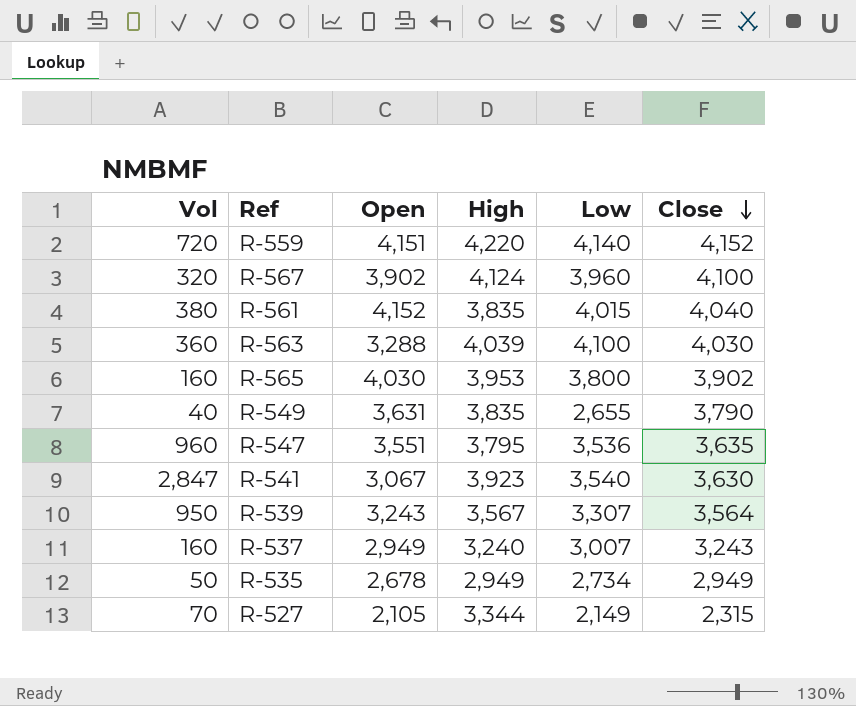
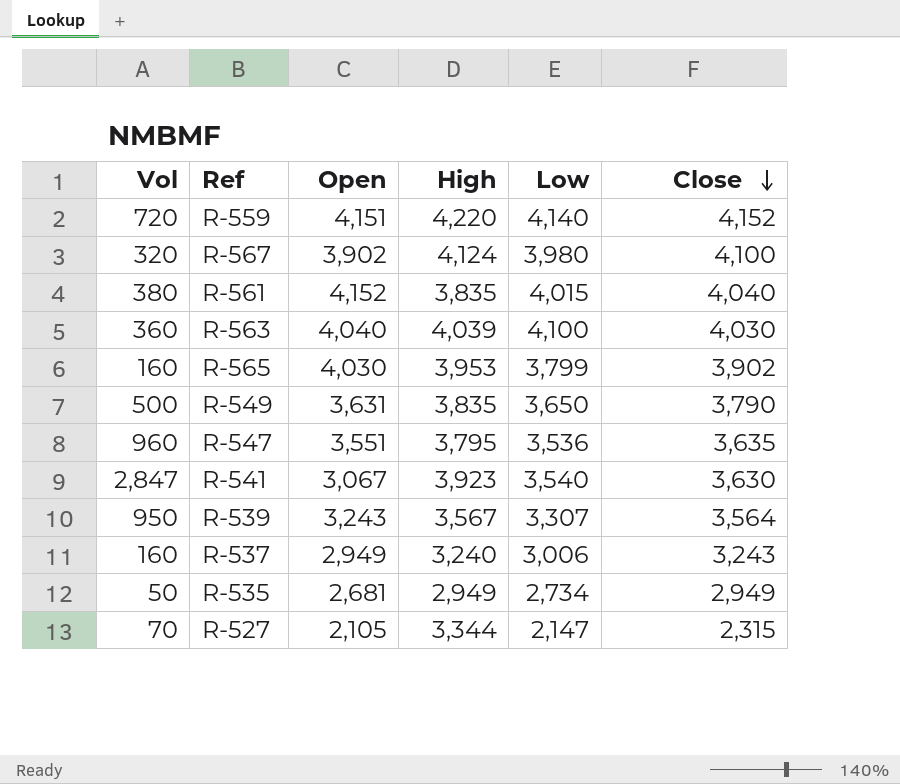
R-567 | Low: 3,960 -> 3,980
R-563 | Open: 3,288 -> 4,040
R-565 | Low: 3,800 -> 3,799
R-549 | Vol: 40 -> 500
R-549 | Low: 2,655 -> 3,650
R-537 | Low: 3,007 -> 3,006
R-535 | Open: 2,678 -> 2,681
R-527 | Low: 2,149 -> 2,147

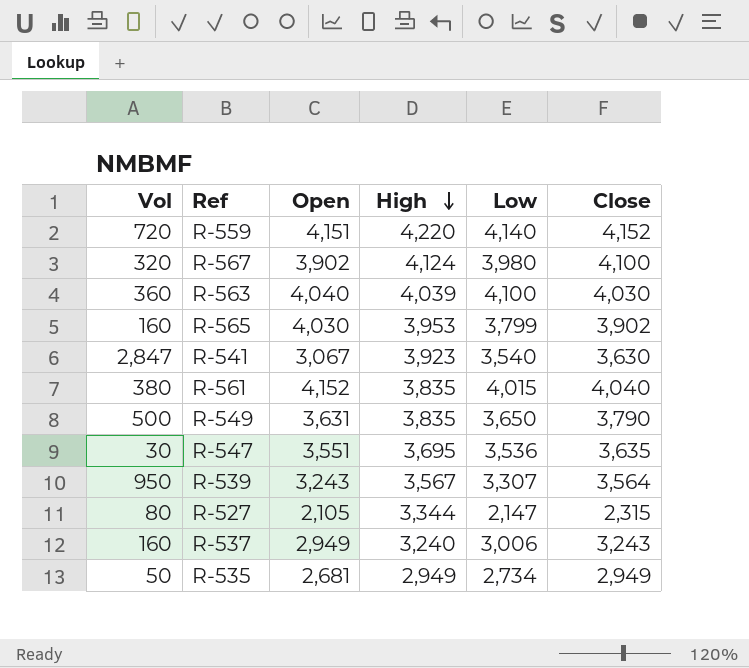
row order: Close descending -> High descending
R-547 | Vol: 960 -> 30
R-547 | High: 3,795 -> 3,695
R-527 | Vol: 70 -> 80

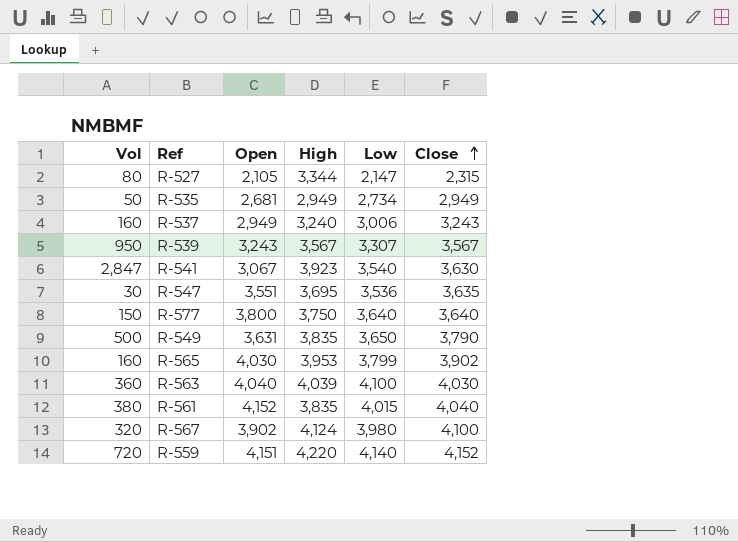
row order: High descending -> Close ascending
R-539 | Close: 3,564 -> 3,567
row R-577: none -> 150 | 3,800 | 3,750 | 3,640 | 3,640

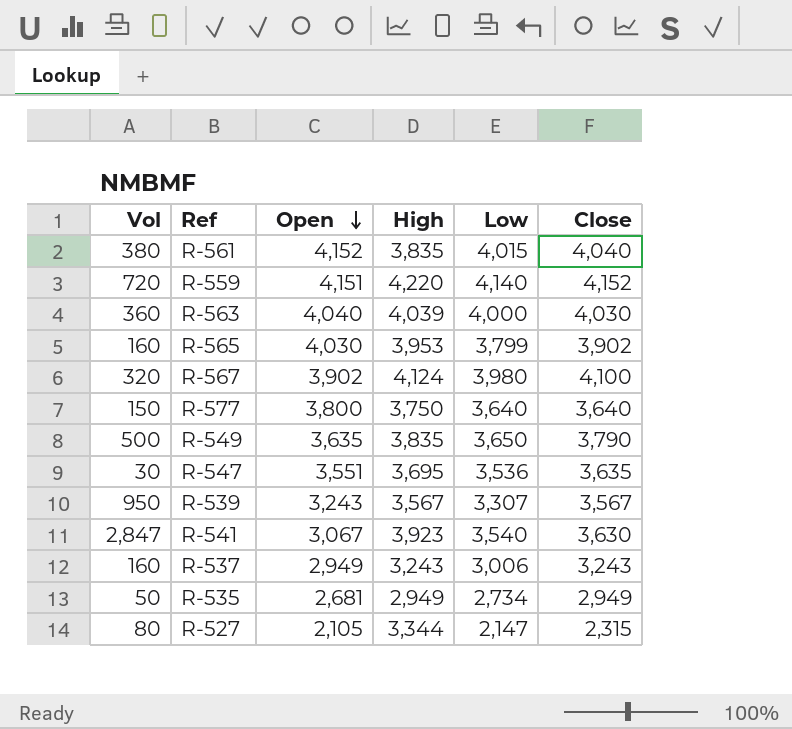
row order: Close ascending -> Open descending
R-563 | Low: 4,100 -> 4,000
R-549 | Open: 3,631 -> 3,635
R-537 | High: 3,240 -> 3,243

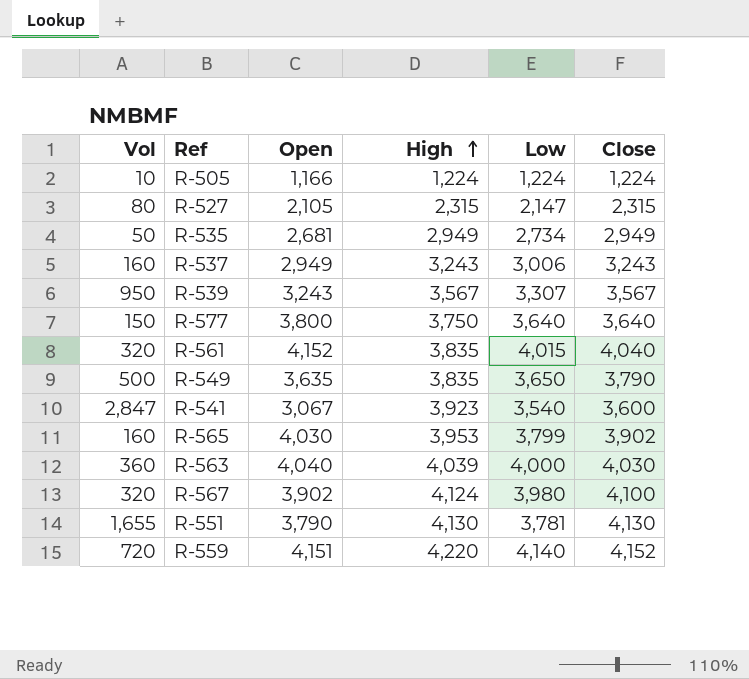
row order: Open descending -> High ascending
row R-547: 30 | 3,551 | 3,695 | 3,536 | 3,635 -> none
row R-505: none -> 10 | 1,166 | 1,224 | 1,224 | 1,224
R-527 | High: 3,344 -> 2,315
R-561 | Vol: 380 -> 320
R-541 | Close: 3,630 -> 3,600
row R-551: none -> 1,655 | 3,790 | 4,130 | 3,781 | 4,130

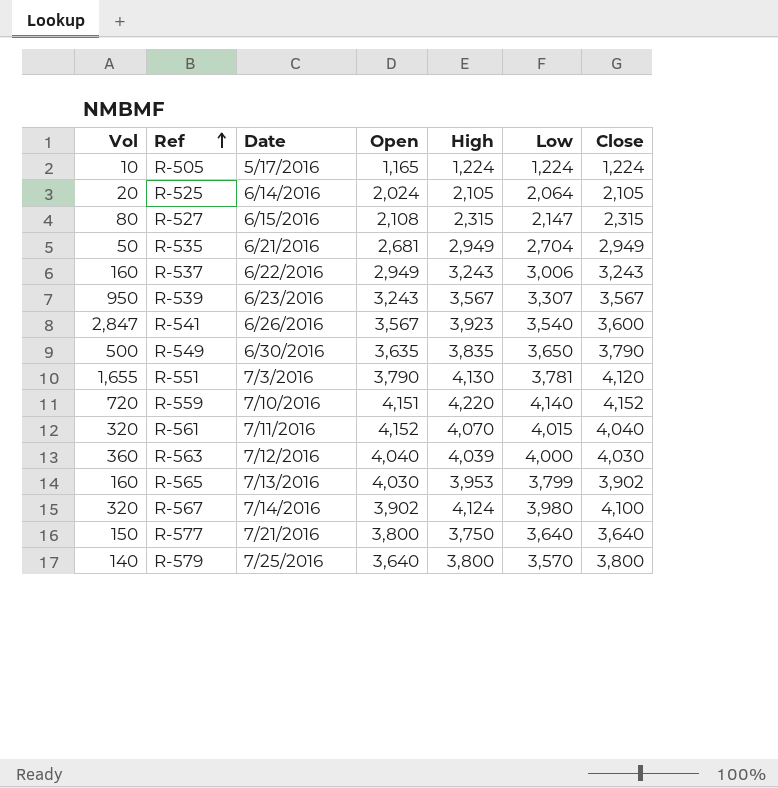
row order: High ascending -> Ref ascending
column Date | position: none -> 3
R-505 | Open: 1,166 -> 1,165
row R-525: none -> 20 | 6/14/2016 | 2,024 | 2,105 | 2,064 | 2,105
R-527 | Open: 2,105 -> 2,108
R-535 | Low: 2,734 -> 2,704
R-541 | Open: 3,067 -> 3,567
R-551 | Close: 4,130 -> 4,120
R-561 | High: 3,835 -> 4,070
row R-579: none -> 140 | 7/25/2016 | 3,640 | 3,800 | 3,570 | 3,800

